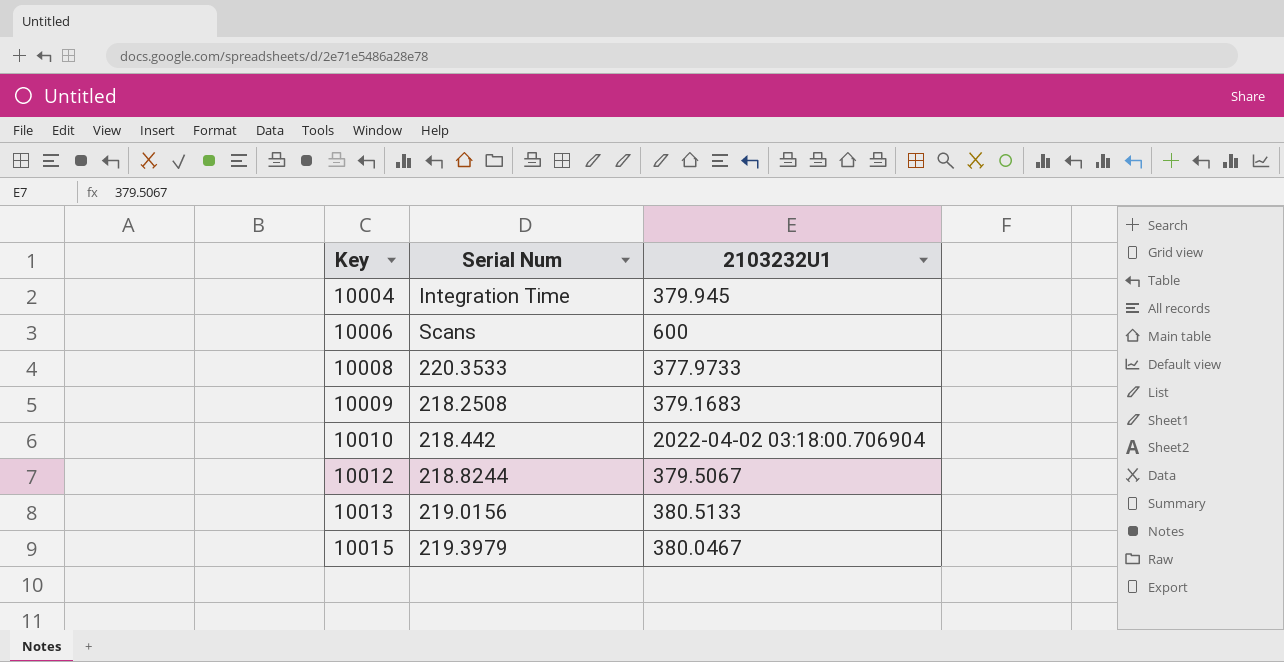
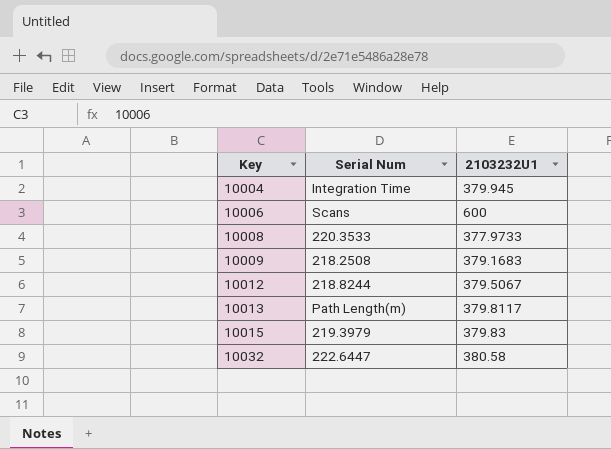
row 10010: 218.442 | 2022-04-02 03:18:00.706904 -> none
10013 | Serial Num: 219.0156 -> Path Length(m)
10013 | 2103232U1: 380.5133 -> 379.8117
10015 | 2103232U1: 380.0467 -> 379.83
row 10032: none -> 222.6447 | 380.58

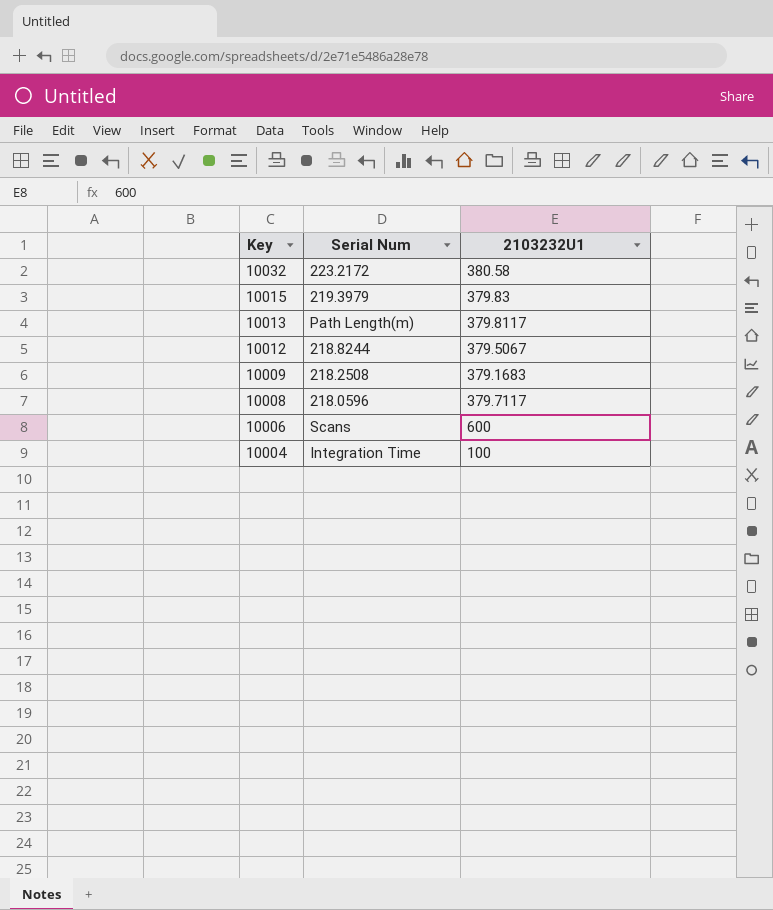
row order: Key ascending -> Key descending
10032 | Serial Num: 222.6447 -> 223.2172
10008 | Serial Num: 220.3533 -> 218.0596
10008 | 2103232U1: 377.9733 -> 379.7117
10004 | 2103232U1: 379.945 -> 100

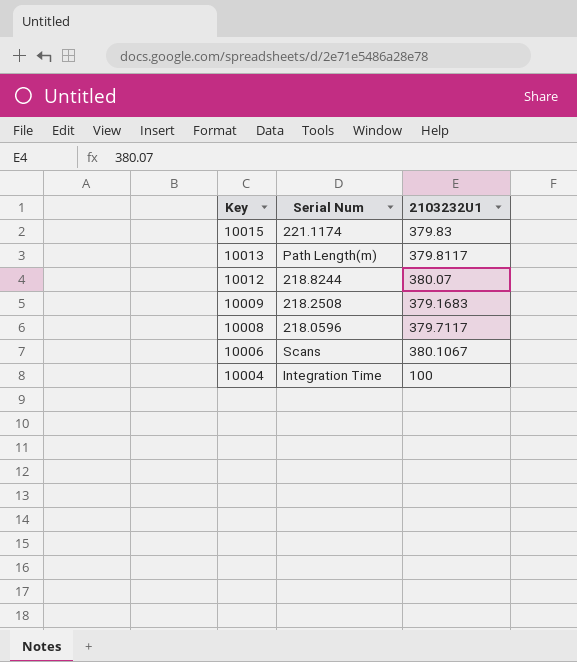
row 10032: 223.2172 | 380.58 -> none
10015 | Serial Num: 219.3979 -> 221.1174
10012 | 2103232U1: 379.5067 -> 380.07
10006 | 2103232U1: 600 -> 380.1067

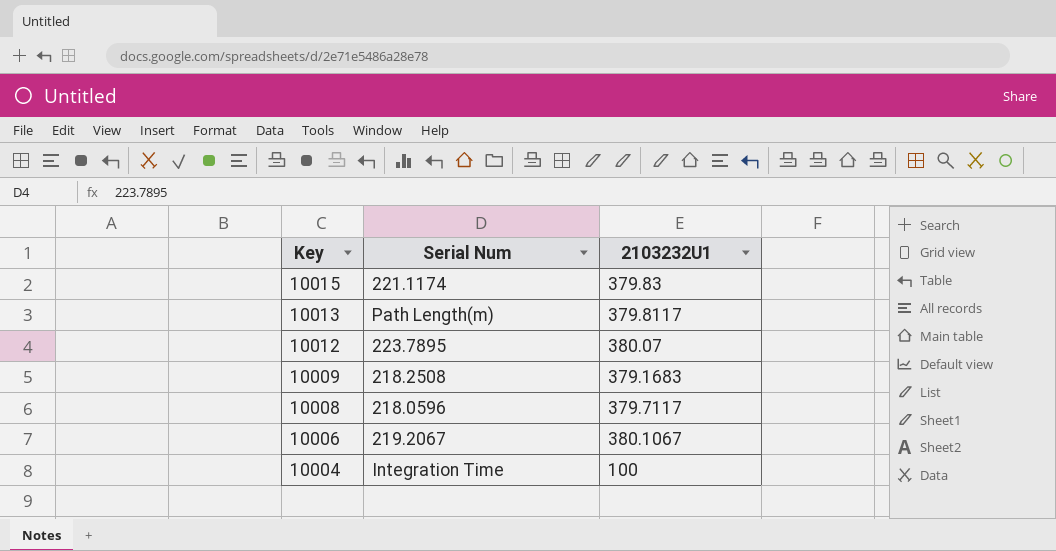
10012 | Serial Num: 218.8244 -> 223.7895
10006 | Serial Num: Scans -> 219.2067

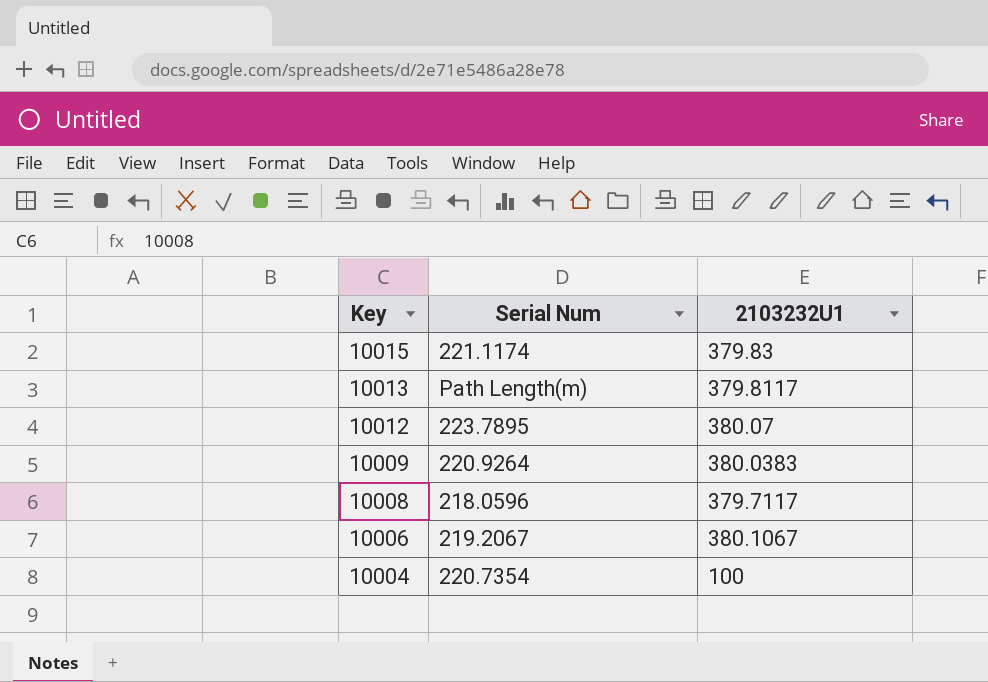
10009 | Serial Num: 218.2508 -> 220.9264
10009 | 2103232U1: 379.1683 -> 380.0383
10004 | Serial Num: Integration Time -> 220.7354

